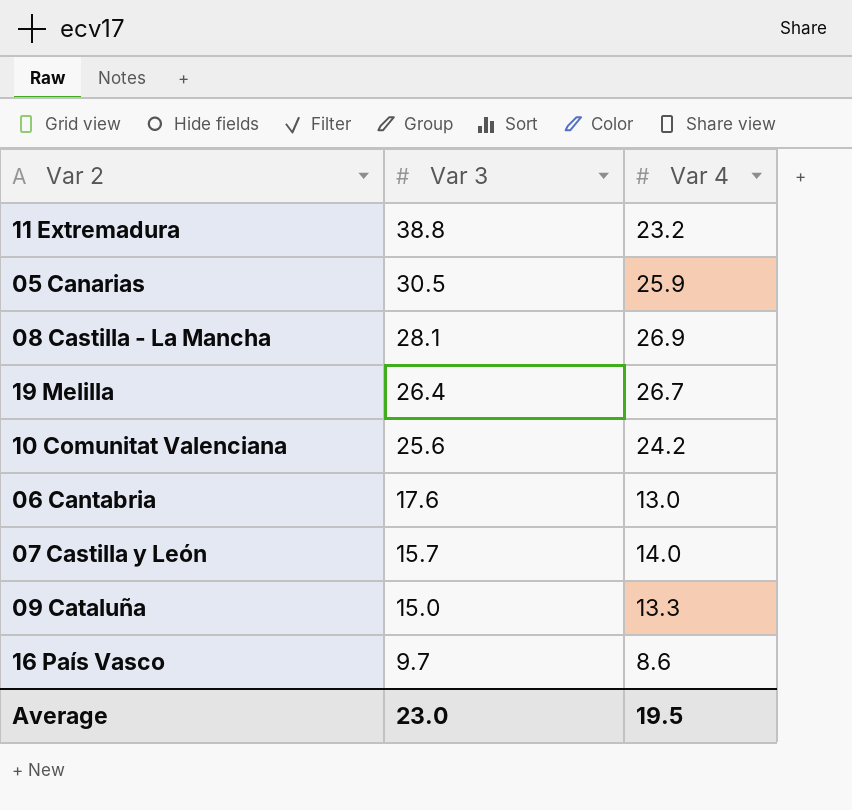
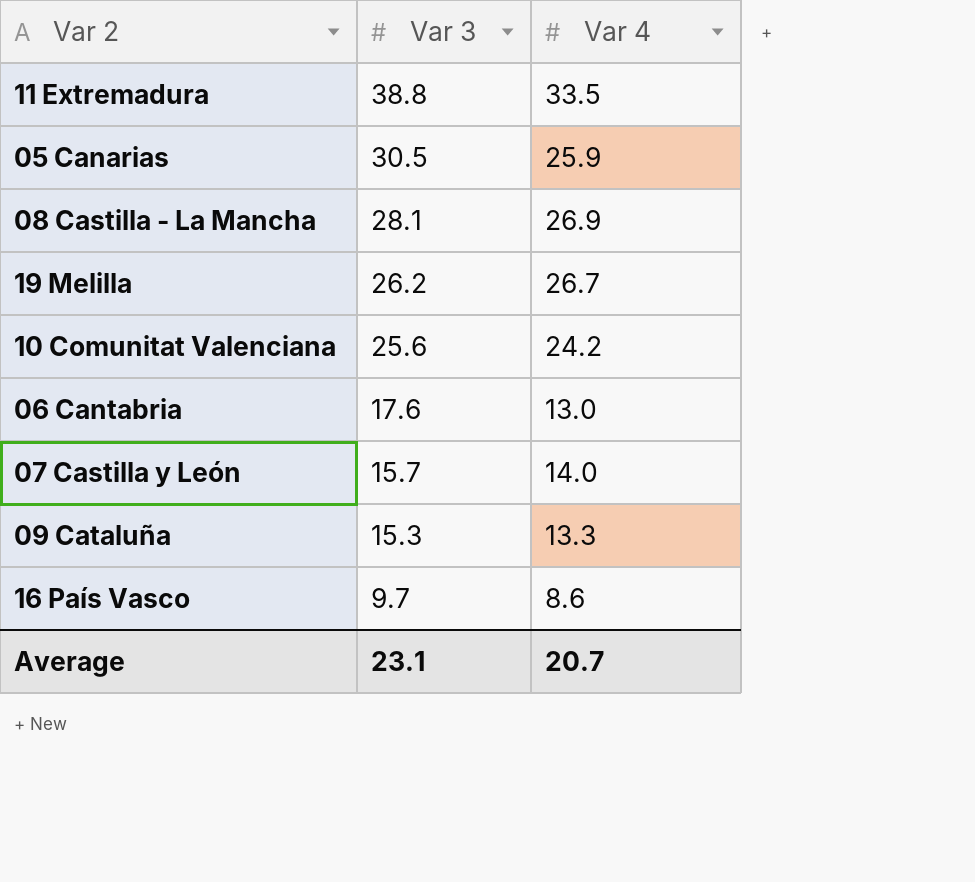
11 Extremadura | Var 4: 23.2 -> 33.5
19 Melilla | Var 3: 26.4 -> 26.2
09 Cataluña | Var 3: 15.0 -> 15.3
Average | Var 3: 23.0 -> 23.1
Average | Var 4: 19.5 -> 20.7

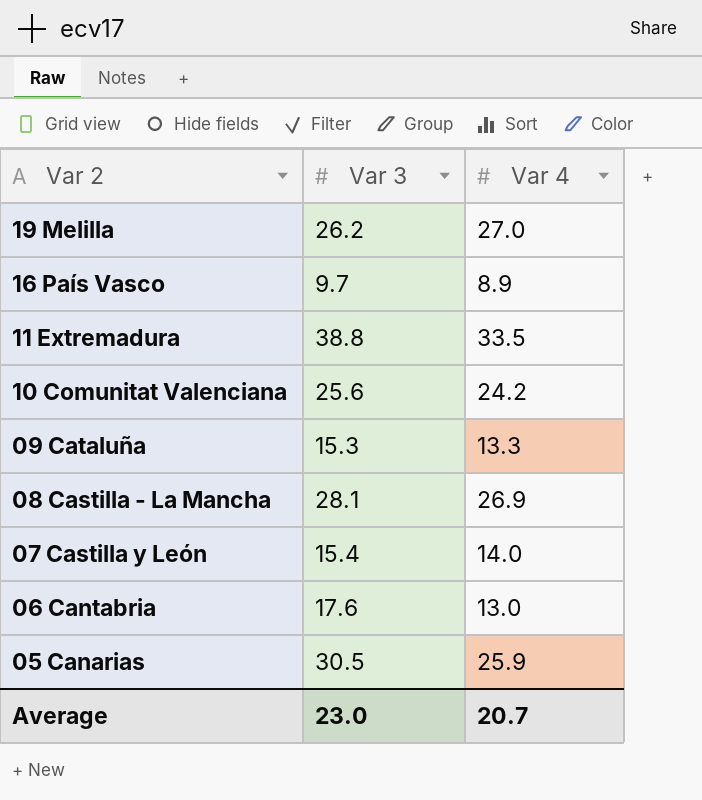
row order: Var 3 descending -> Var 2 descending
19 Melilla | Var 4: 26.7 -> 27.0
16 País Vasco | Var 4: 8.6 -> 8.9
07 Castilla y León | Var 3: 15.7 -> 15.4
Average | Var 3: 23.1 -> 23.0

